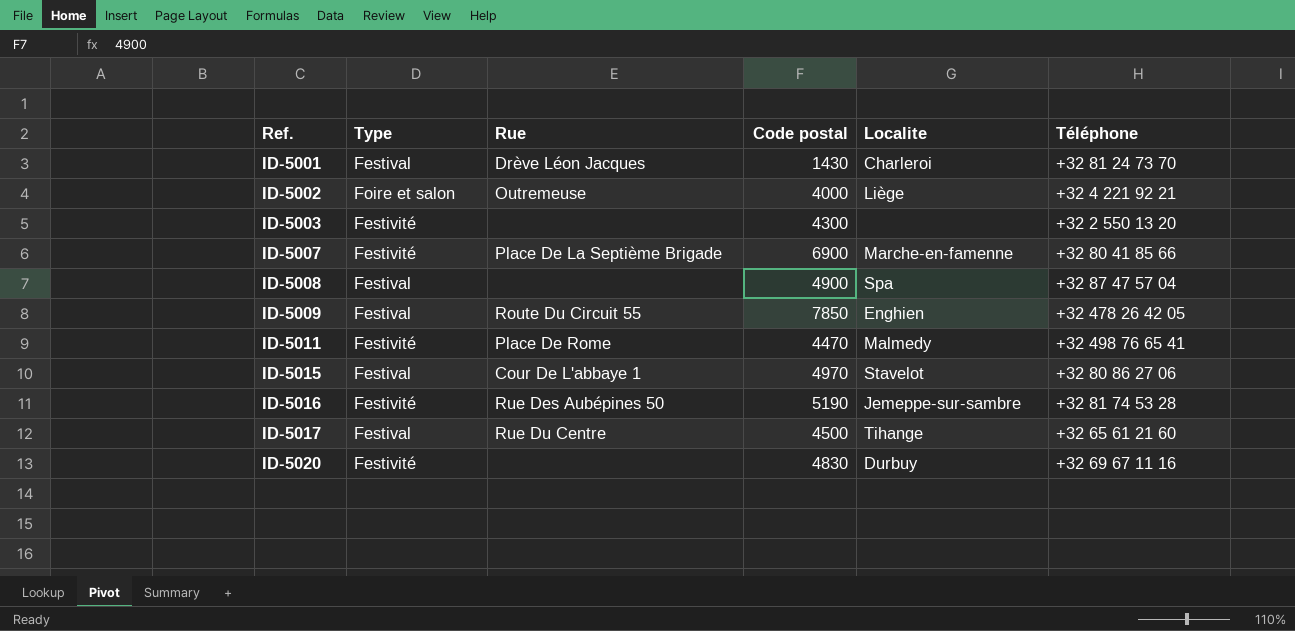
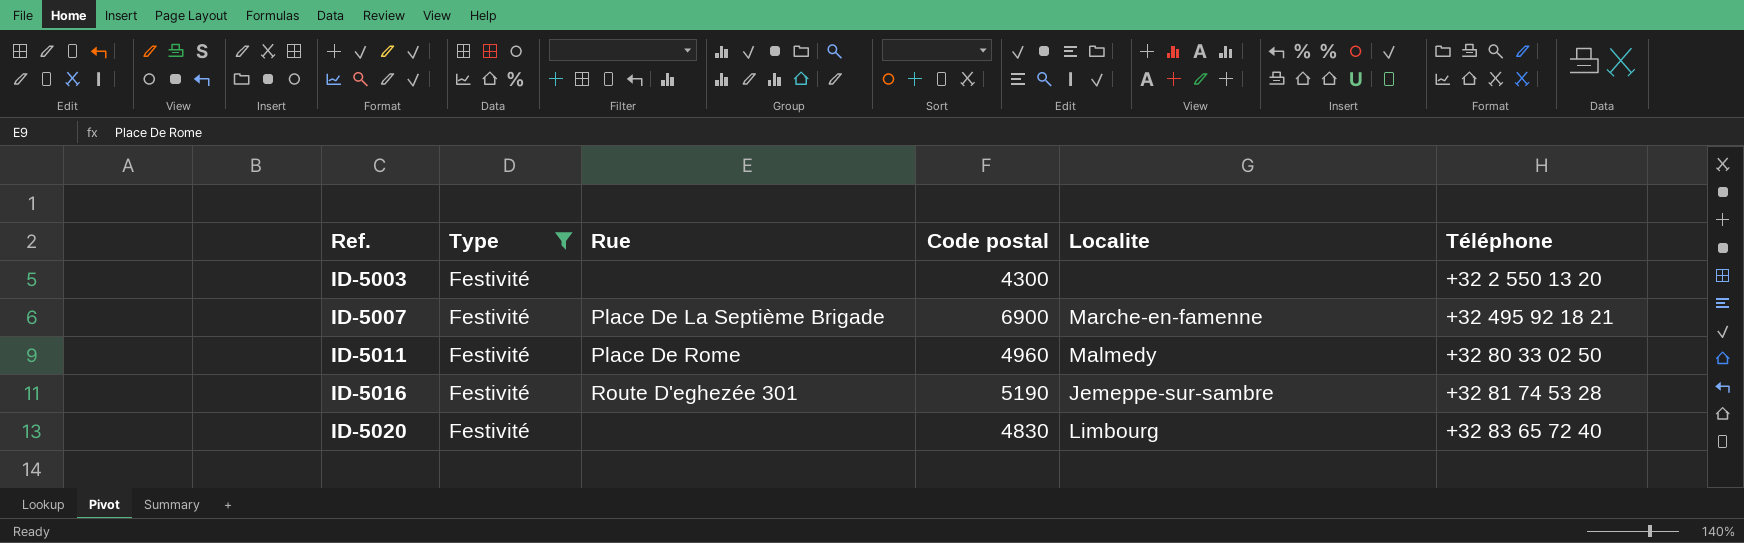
filter: none -> Type = Festivité
ID-5007 | Téléphone: +32 80 41 85 66 -> +32 495 92 18 21
ID-5011 | Code postal: 4470 -> 4960
ID-5011 | Téléphone: +32 498 76 65 41 -> +32 80 33 02 50
ID-5016 | Rue: Rue Des Aubépines 50 -> Route D'eghezée 301
ID-5020 | Localite: Durbuy -> Limbourg
ID-5020 | Téléphone: +32 69 67 11 16 -> +32 83 65 72 40

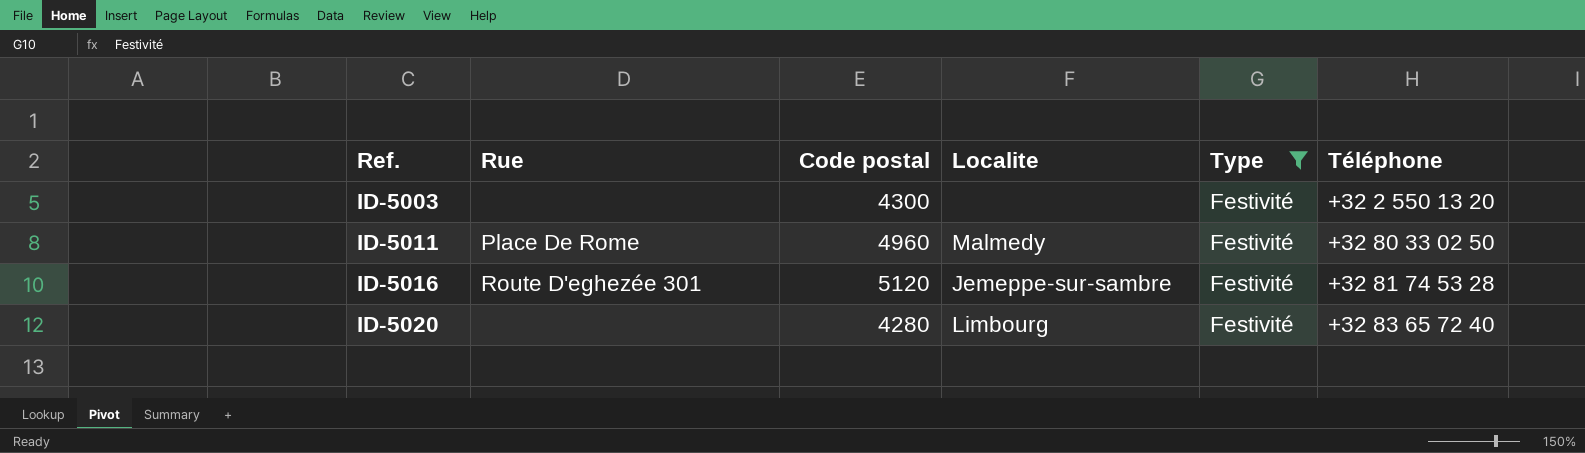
column Type | position: 2 -> 5
row ID-5007: Festivité | Place De La Septième Brigade | 6900 | Marche-en-famenne | +32 495 92 18 21 -> none
ID-5016 | Code postal: 5190 -> 5120
ID-5020 | Code postal: 4830 -> 4280

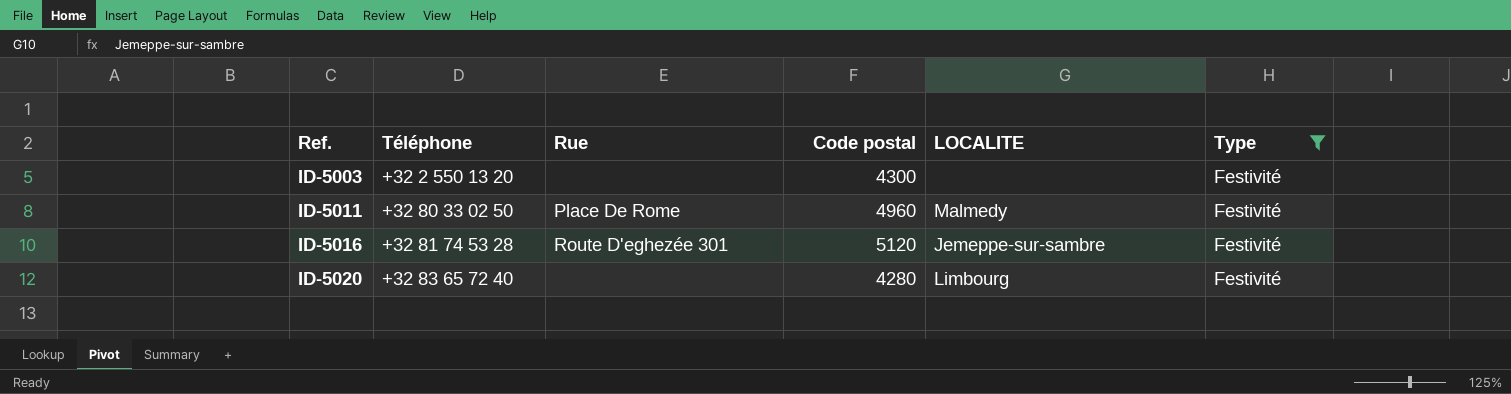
column Téléphone | position: 6 -> 2
column name: Localite -> LOCALITE

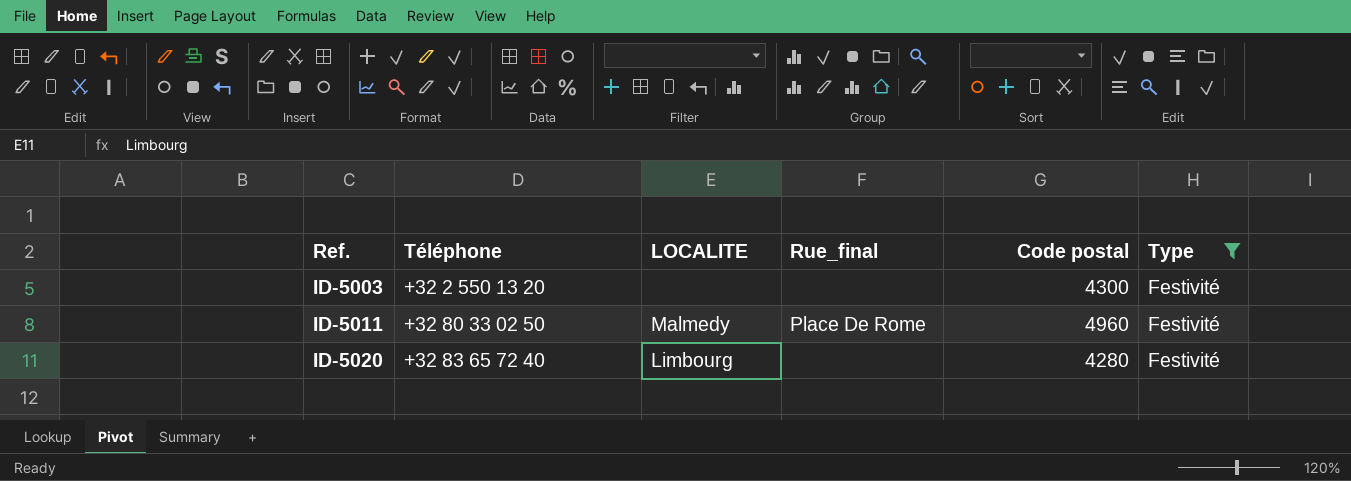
column LOCALITE | position: 5 -> 3
column name: Rue -> Rue_final
row ID-5016: +32 81 74 53 28 | Route D'eghezée 301 | 5120 | Jemeppe-sur-sambre | Festivité -> none

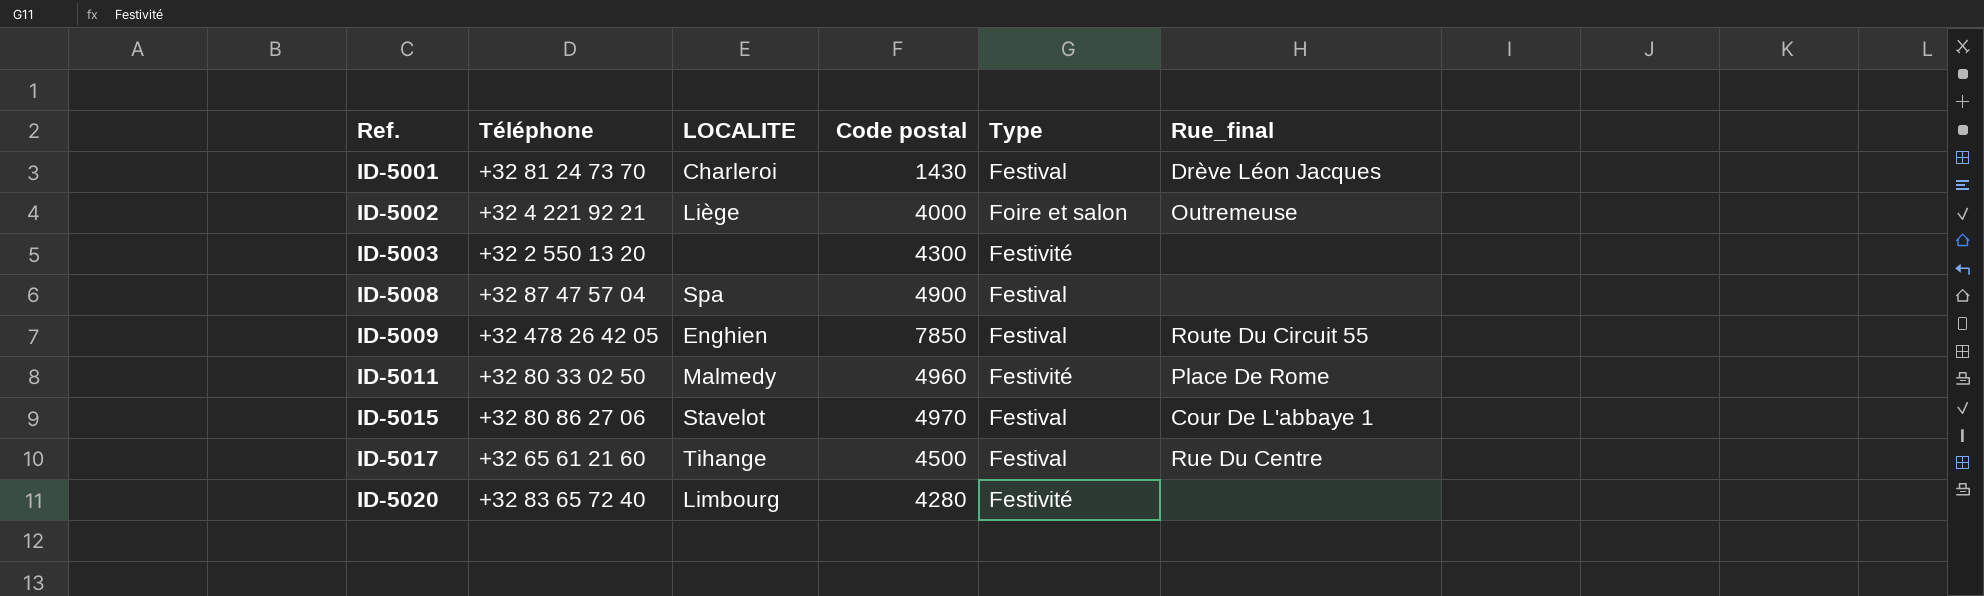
filter: Type = Festivité -> none
column Rue_final | position: 4 -> 6

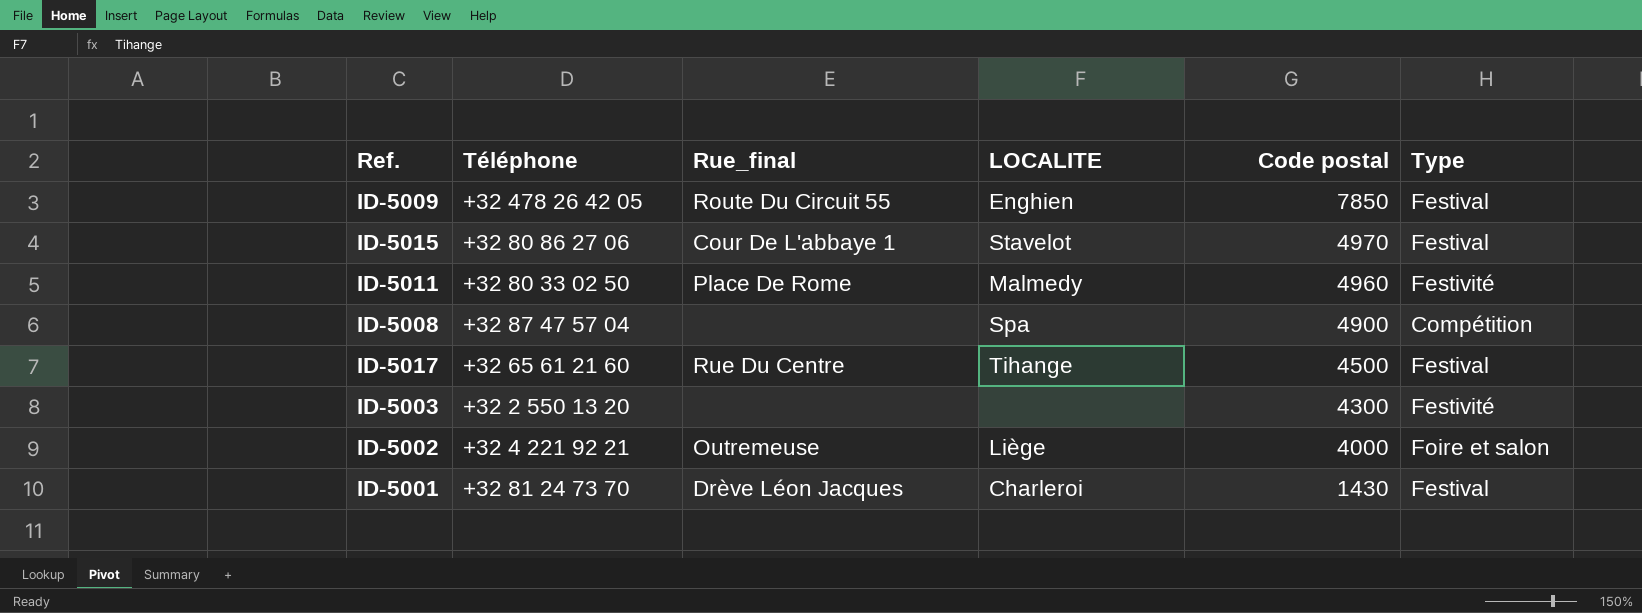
row order: Ref. ascending -> Code postal descending
column Rue_final | position: 6 -> 3
row ID-5020: +32 83 65 72 40 | Limbourg | 4280 | Festivité | none -> none
ID-5008 | Type: Festival -> Compétition

